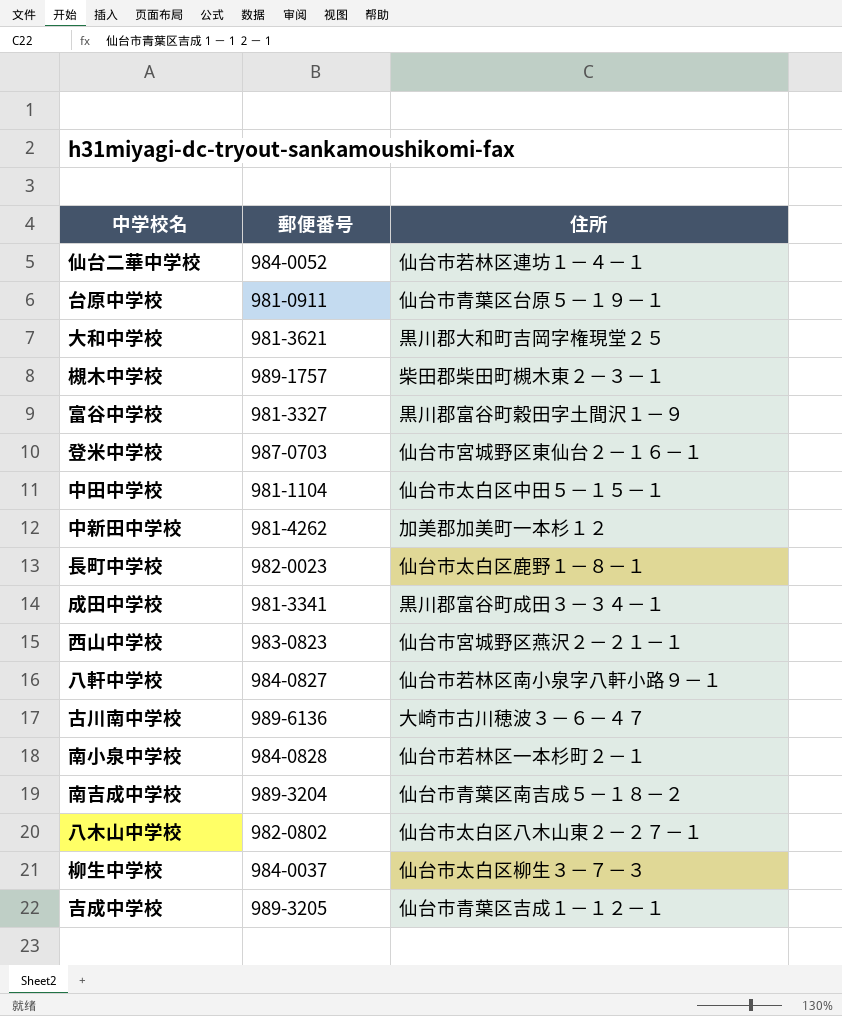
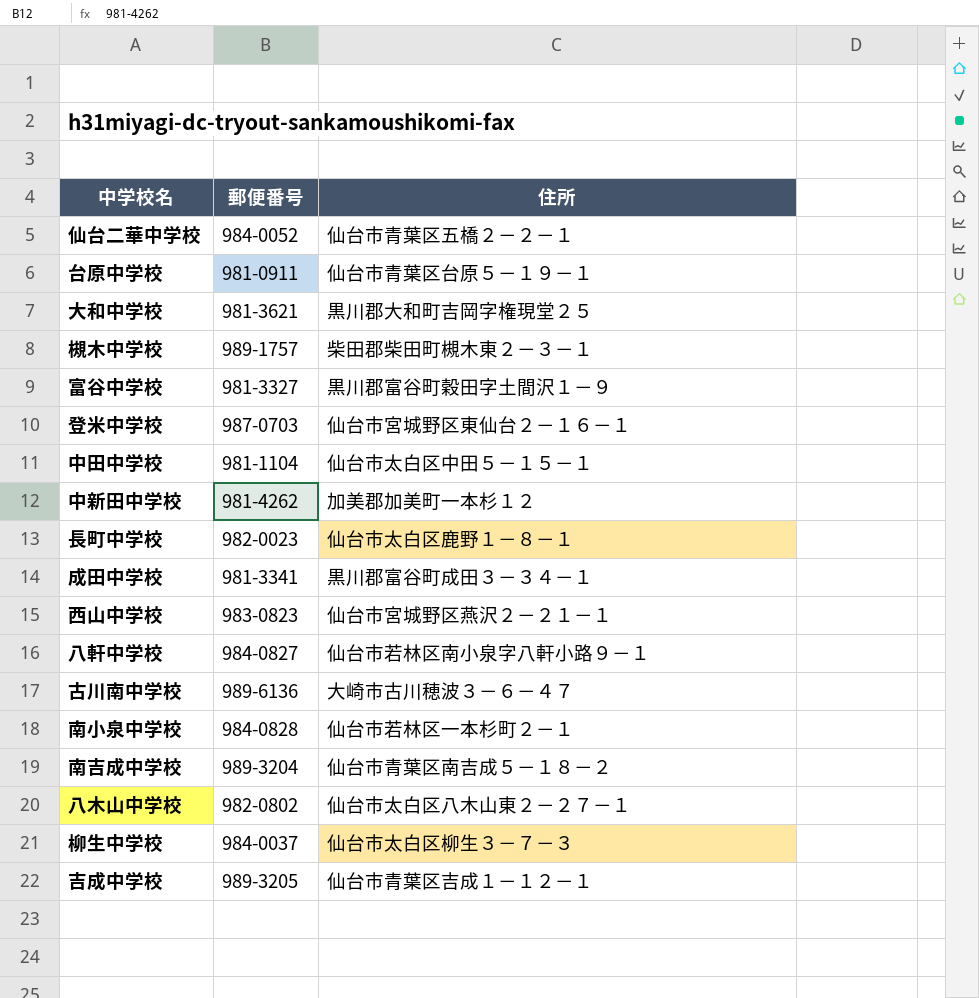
仙台二華中学校 | 住所: 仙台市若林区連坊１－４－１ -> 仙台市青葉区五橋２－２－１

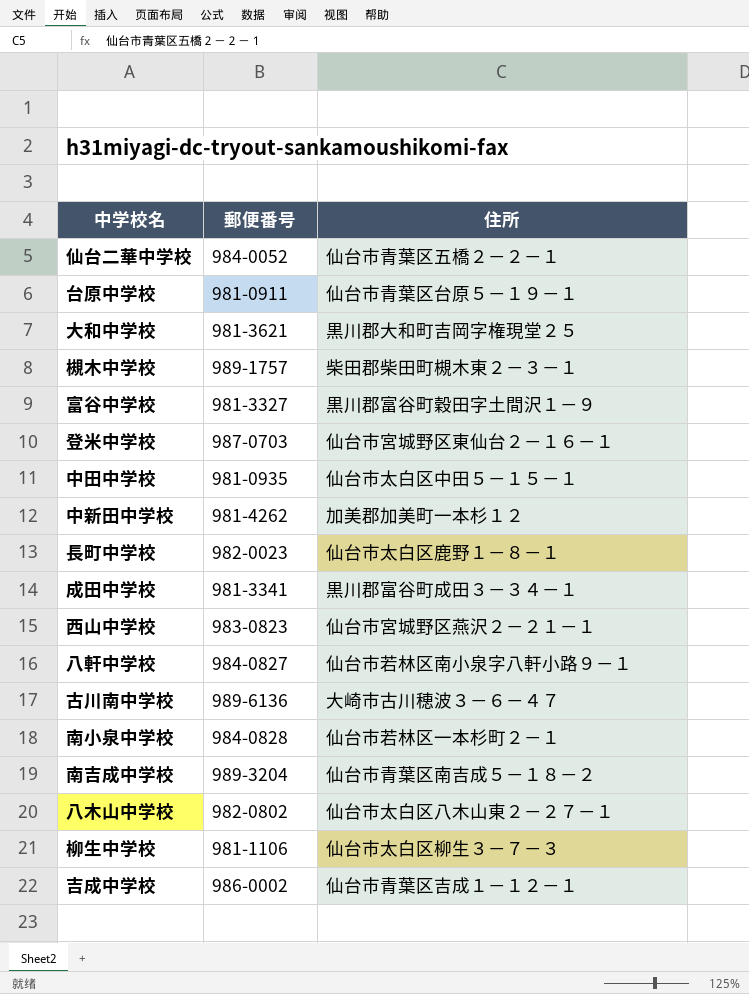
中田中学校 | 郵便番号: 981-1104 -> 981-0935
柳生中学校 | 郵便番号: 984-0037 -> 981-1106
吉成中学校 | 郵便番号: 989-3205 -> 986-0002

